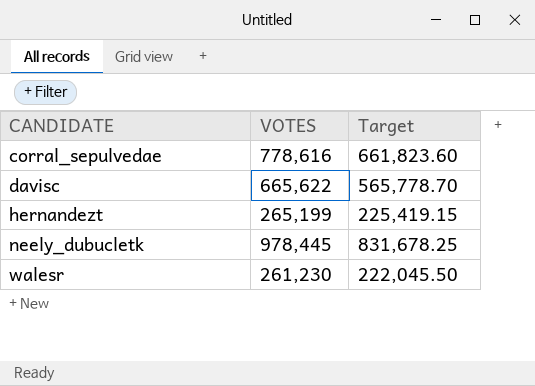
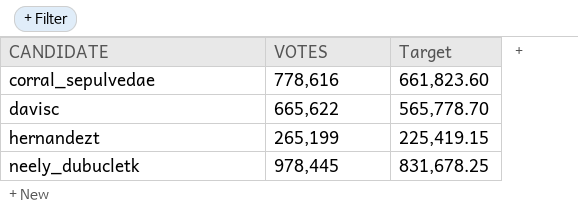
row walesr: 261,230 | 222,045.50 -> none

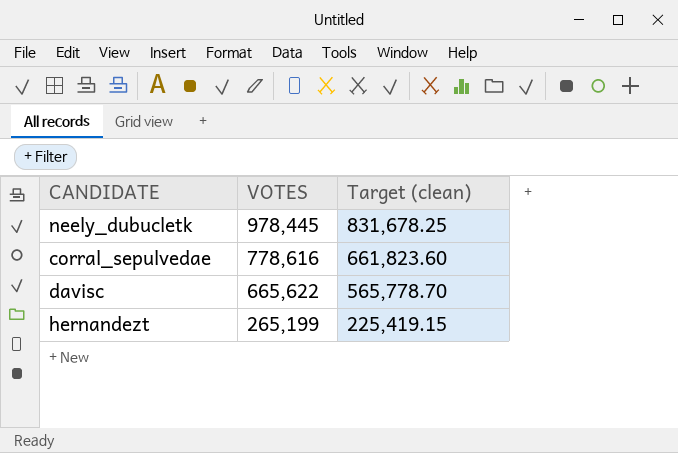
row order: CANDIDATE ascending -> VOTES descending
column name: Target -> Target (clean)

